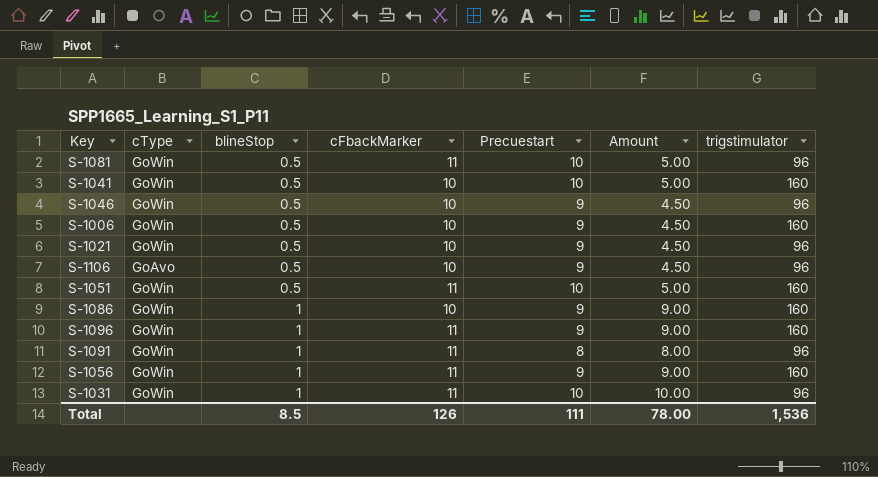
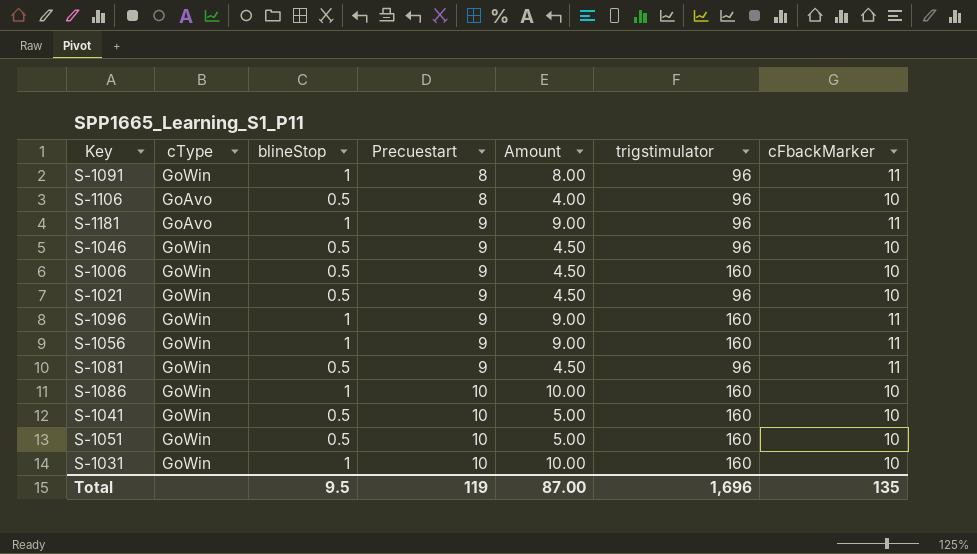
row order: blineStop ascending -> Precuestart ascending
column cFbackMarker | position: 4 -> 7
S-1106 | Precuestart: 9 -> 8
S-1106 | Amount: 4.50 -> 4.00
row S-1181: none -> GoAvo | 1 | 9 | 9.00 | 96 | 11
S-1081 | Precuestart: 10 -> 9
S-1081 | Amount: 5.00 -> 4.50
S-1086 | Precuestart: 9 -> 10
S-1086 | Amount: 9.00 -> 10.00
S-1051 | cFbackMarker: 11 -> 10
S-1031 | trigstimulator: 96 -> 160
S-1031 | cFbackMarker: 11 -> 10
Total | blineStop: 8.5 -> 9.5
Total | Precuestart: 111 -> 119
Total | Amount: 78.00 -> 87.00
Total | trigstimulator: 1,536 -> 1,696
Total | cFbackMarker: 126 -> 135

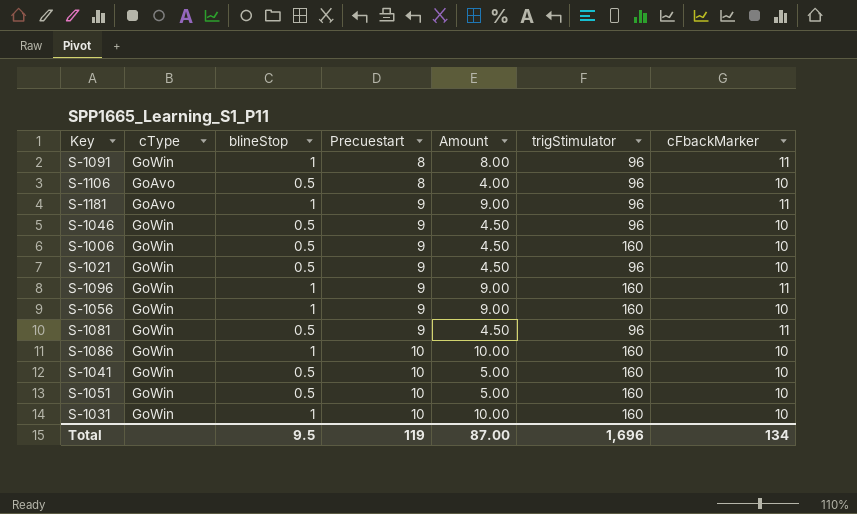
column name: trigstimulator -> trigStimulator
S-1056 | cFbackMarker: 11 -> 10
Total | cFbackMarker: 135 -> 134

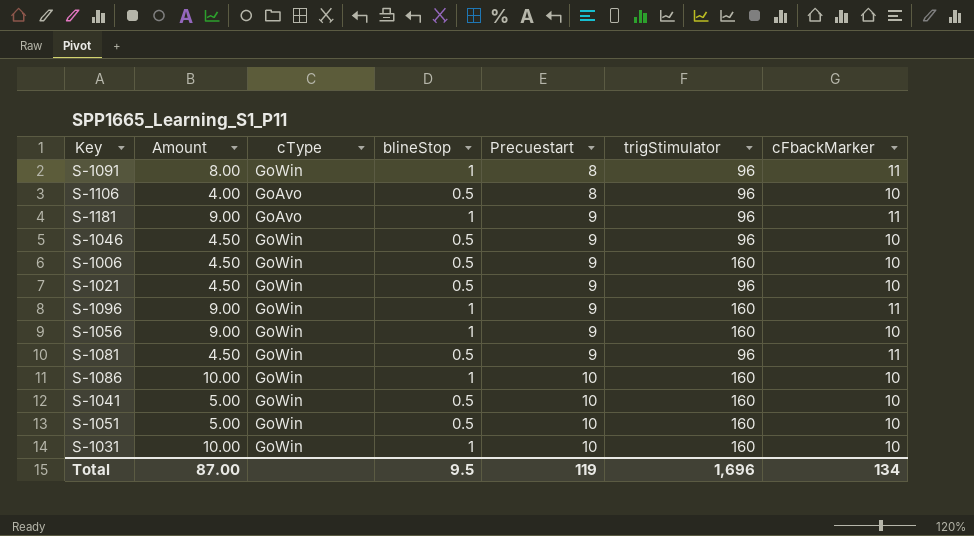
column Amount | position: 5 -> 2

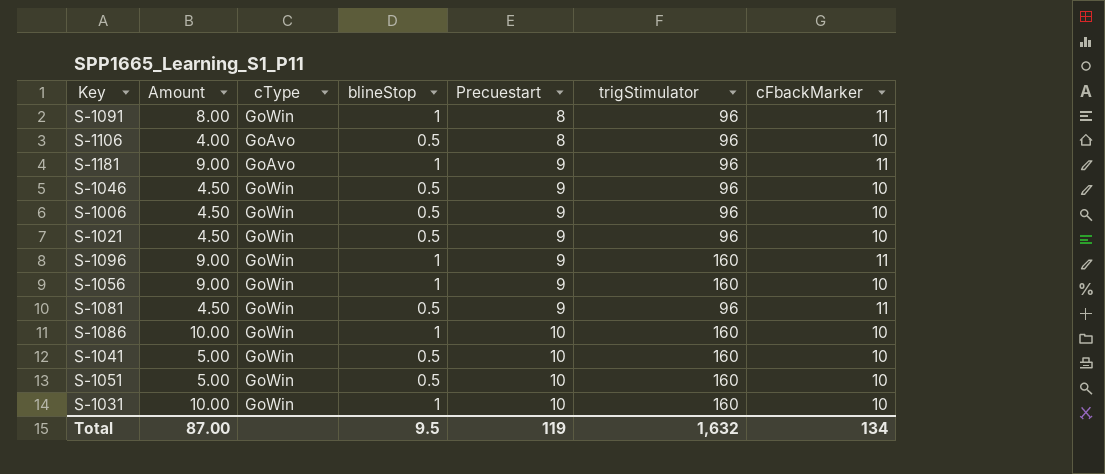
S-1006 | trigStimulator: 160 -> 96
Total | trigStimulator: 1,696 -> 1,632

